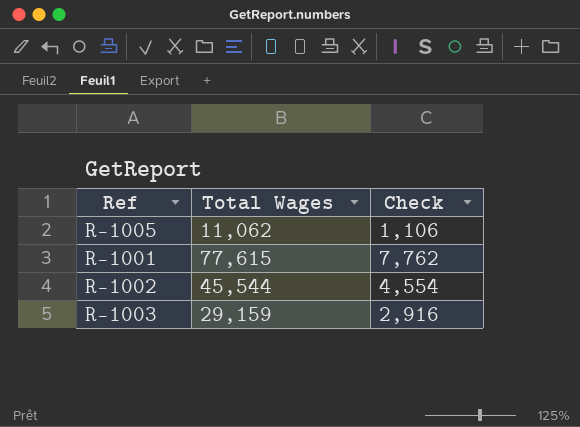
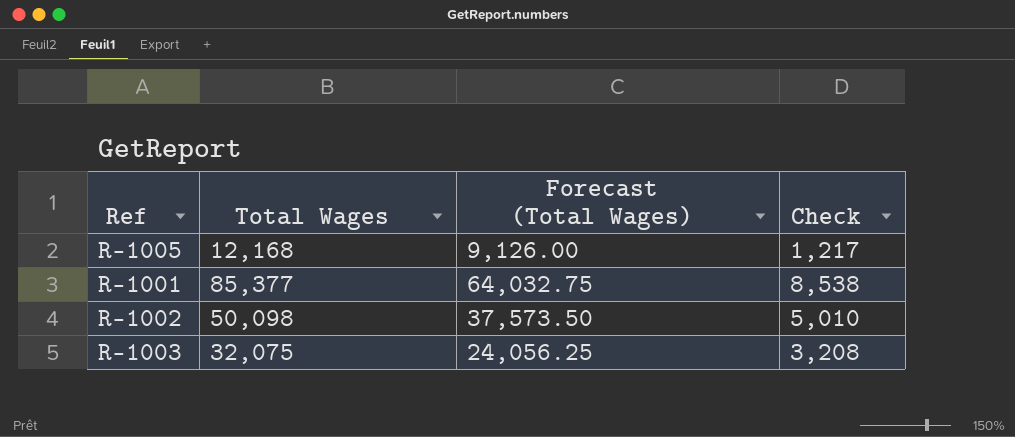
column Forecast (Total Wages) | formula: none -> [Total Wages] * 0.75
R-1005 | Total Wages: 11,062 -> 12,168
R-1005 | Check: 1,106 -> 1,217
R-1001 | Total Wages: 77,615 -> 85,377
R-1001 | Check: 7,762 -> 8,538
R-1002 | Total Wages: 45,544 -> 50,098
R-1002 | Check: 4,554 -> 5,010
R-1003 | Total Wages: 29,159 -> 32,075
R-1003 | Check: 2,916 -> 3,208

